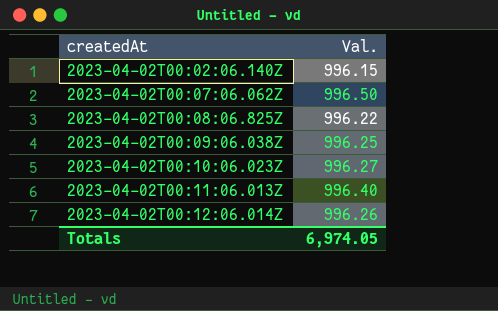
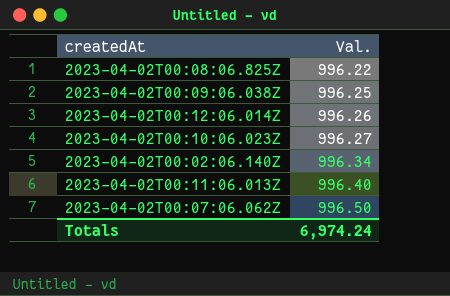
row order: createdAt ascending -> Val. ascending
2023-04-02T00:02:06.140Z | Val.: 996.15 -> 996.34
Totals | Val.: 6,974.05 -> 6,974.24

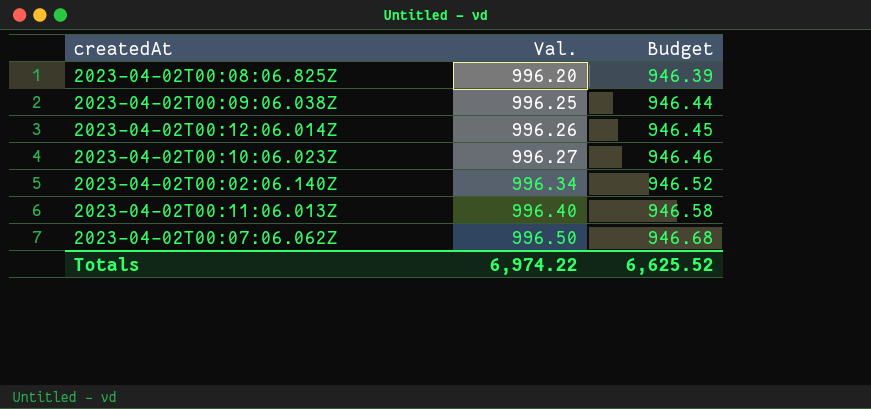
column Budget | formula: none -> [Val.] * 0.95
2023-04-02T00:08:06.825Z | Val.: 996.22 -> 996.20
Totals | Val.: 6,974.24 -> 6,974.22

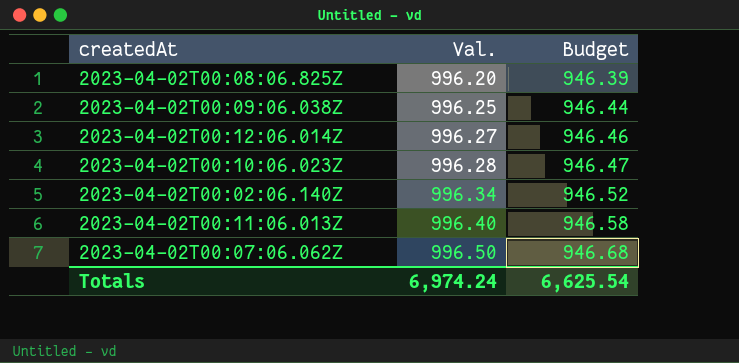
2023-04-02T00:12:06.014Z | Val.: 996.26 -> 996.27
2023-04-02T00:12:06.014Z | Budget: 946.45 -> 946.46
2023-04-02T00:10:06.023Z | Val.: 996.27 -> 996.28
2023-04-02T00:10:06.023Z | Budget: 946.46 -> 946.47
Totals | Val.: 6,974.22 -> 6,974.24
Totals | Budget: 6,625.52 -> 6,625.54

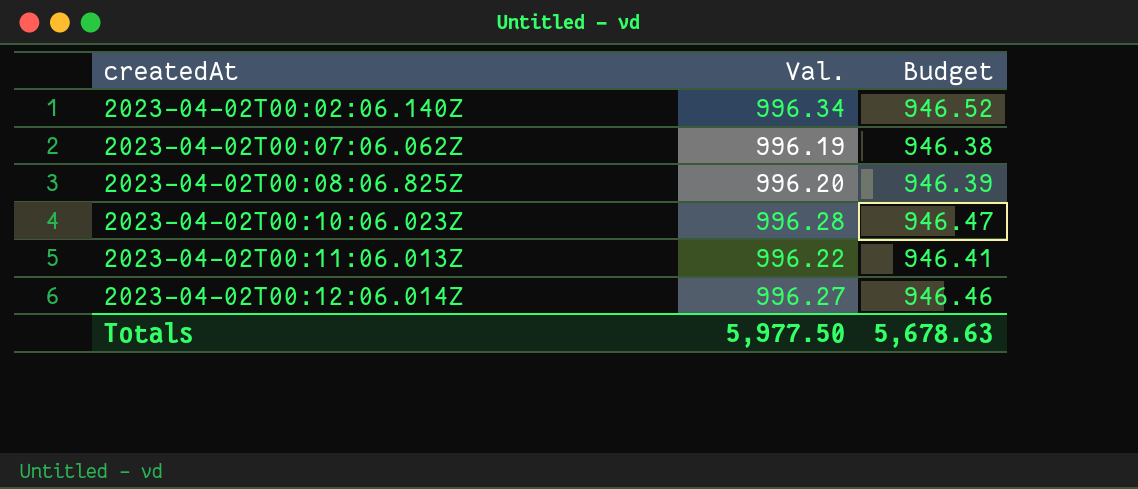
row order: Val. ascending -> createdAt ascending
row 2023-04-02T00:09:06.038Z: 996.25 | 946.44 -> none
2023-04-02T00:07:06.062Z | Val.: 996.50 -> 996.19
2023-04-02T00:07:06.062Z | Budget: 946.68 -> 946.38
2023-04-02T00:11:06.013Z | Val.: 996.40 -> 996.22
2023-04-02T00:11:06.013Z | Budget: 946.58 -> 946.41
Totals | Val.: 6,974.24 -> 5,977.50
Totals | Budget: 6,625.54 -> 5,678.63

